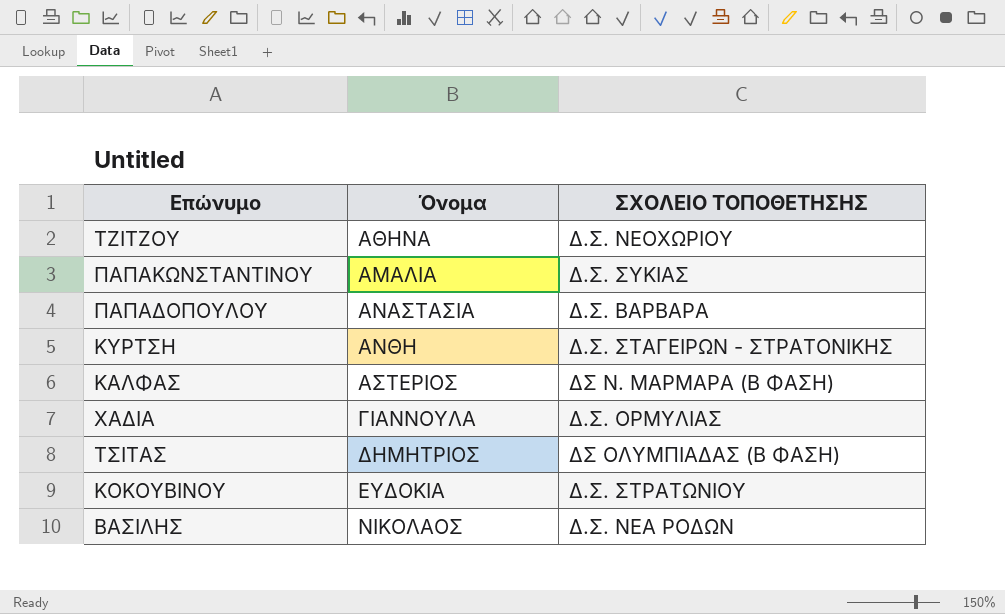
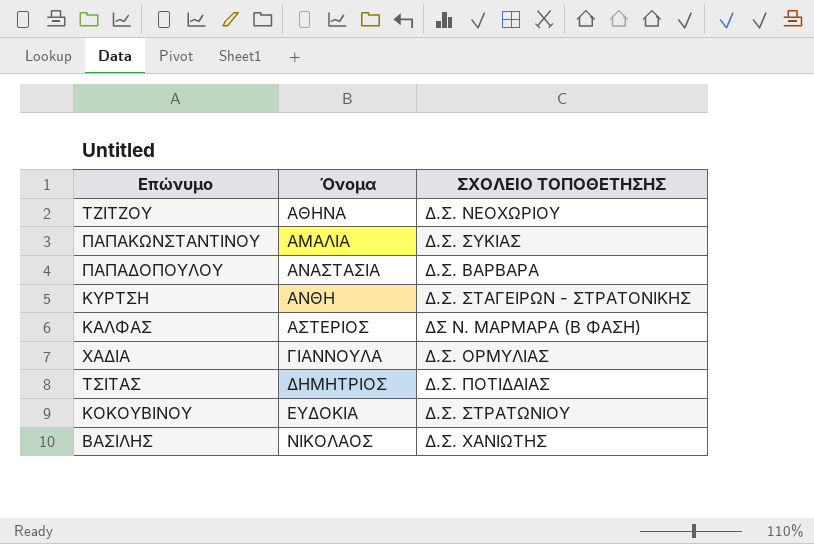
ΤΣΙΤΑΣ | ΣΧΟΛΕΙΟ ΤΟΠΟΘΕΤΗΣΗΣ: ΔΣ ΟΛΥΜΠΙΑΔΑΣ (Β ΦΑΣΗ) -> Δ.Σ. ΠΟΤΙΔΑΙΑΣ
ΒΑΣΙΛΗΣ | ΣΧΟΛΕΙΟ ΤΟΠΟΘΕΤΗΣΗΣ: Δ.Σ. ΝΕΑ ΡΟΔΩΝ -> Δ.Σ. ΧΑΝΙΩΤΗΣ

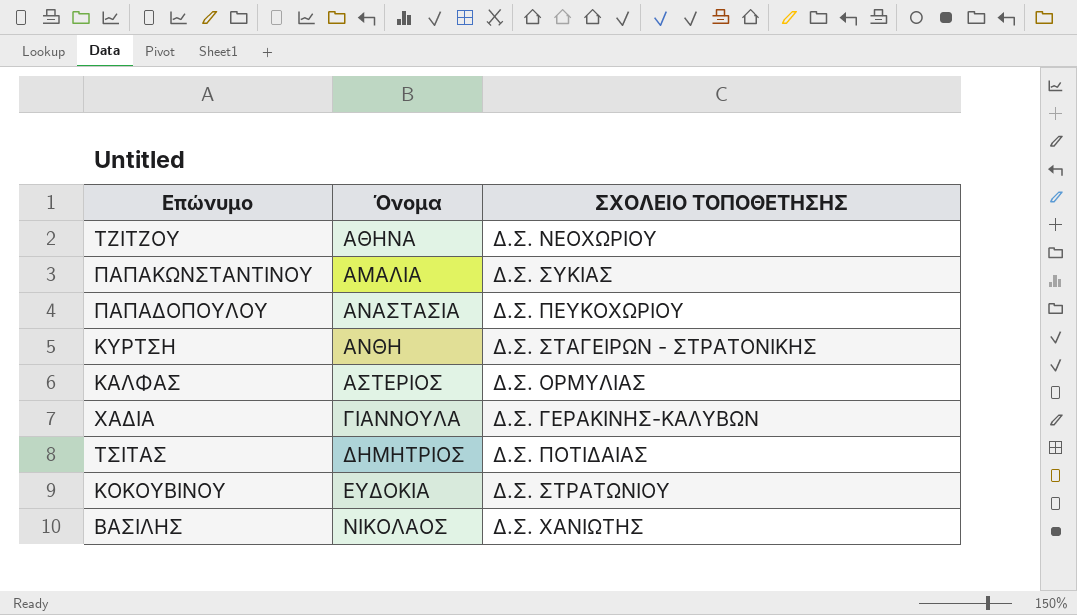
ΠΑΠΑΔΟΠΟΥΛΟΥ | ΣΧΟΛΕΙΟ ΤΟΠΟΘΕΤΗΣΗΣ: Δ.Σ. ΒΑΡΒΑΡΑ -> Δ.Σ. ΠΕΥΚΟΧΩΡΙΟΥ
ΚΑΛΦΑΣ | ΣΧΟΛΕΙΟ ΤΟΠΟΘΕΤΗΣΗΣ: ΔΣ Ν. ΜΑΡΜΑΡΑ (Β ΦΑΣΗ) -> Δ.Σ. ΟΡΜΥΛΙΑΣ
ΧΑΔΙΑ | ΣΧΟΛΕΙΟ ΤΟΠΟΘΕΤΗΣΗΣ: Δ.Σ. ΟΡΜΥΛΙΑΣ -> Δ.Σ. ΓΕΡΑΚΙΝΗΣ-ΚΑΛΥΒΩΝ

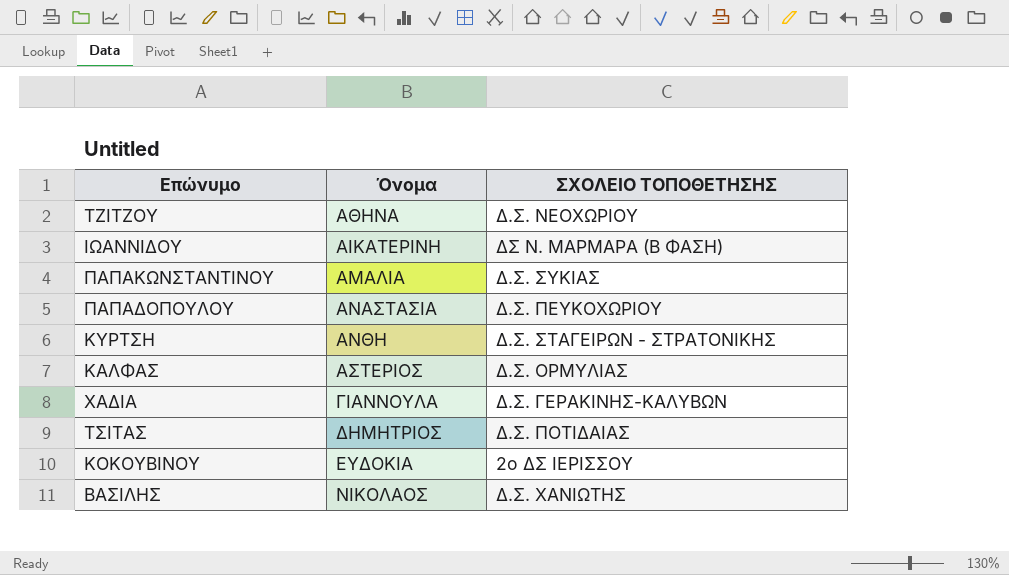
row ΙΩΑΝΝΙΔΟΥ: none -> ΑΙΚΑΤΕΡΙΝΗ | ΔΣ Ν. ΜΑΡΜΑΡΑ (Β ΦΑΣΗ)
ΚΟΚΟΥΒΙΝΟΥ | ΣΧΟΛΕΙΟ ΤΟΠΟΘΕΤΗΣΗΣ: Δ.Σ. ΣΤΡΑΤΩΝΙΟΥ -> 2ο ΔΣ ΙΕΡΙΣΣΟΥ

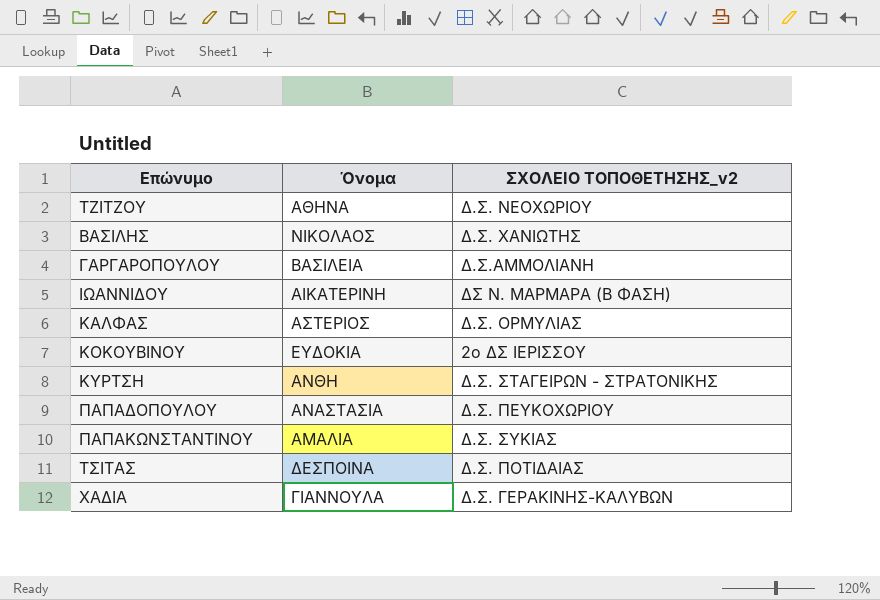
row order: Όνομα ascending -> Επώνυμο ascending
column name: ΣΧΟΛΕΙΟ ΤΟΠΟΘΕΤΗΣΗΣ -> ΣΧΟΛΕΙΟ ΤΟΠΟΘΕΤΗΣΗΣ_v2
row ΓΑΡΓΑΡΟΠΟΥΛΟΥ: none -> ΒΑΣΙΛΕΙΑ | Δ.Σ.ΑΜΜΟΛΙΑΝΗ
ΤΣΙΤΑΣ | Όνομα: ΔΗΜΗΤΡΙΟΣ -> ΔΕΣΠΟΙΝΑ

